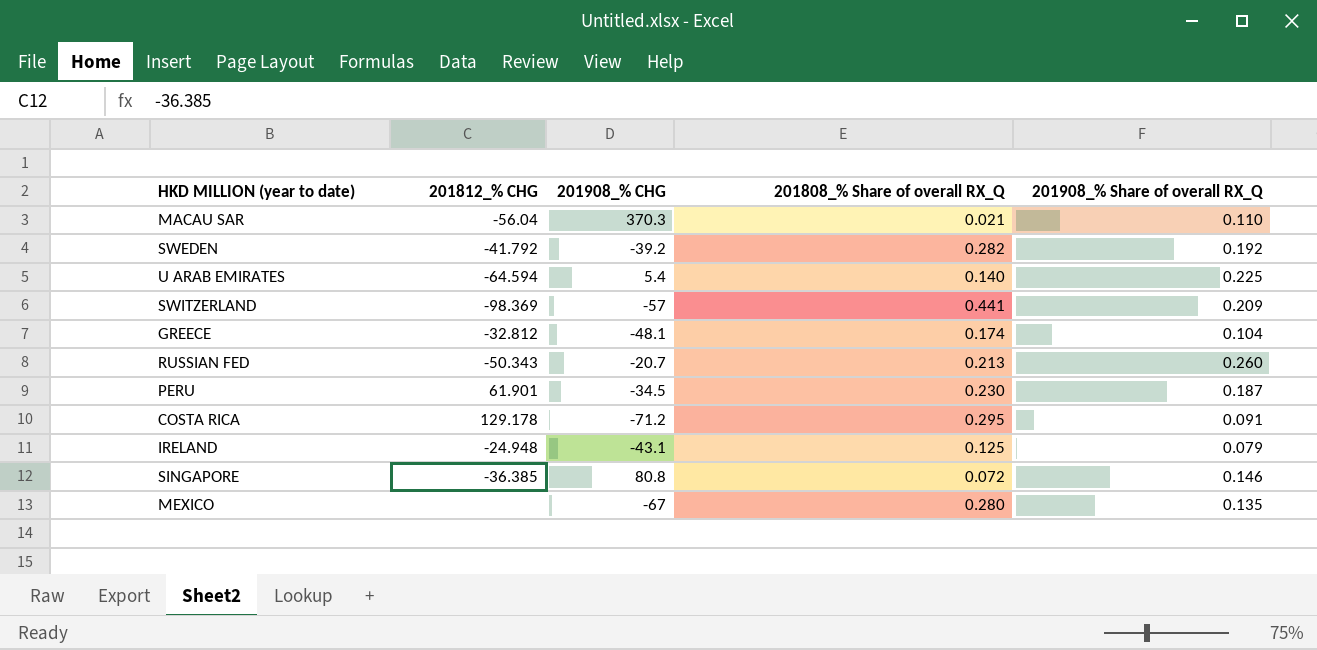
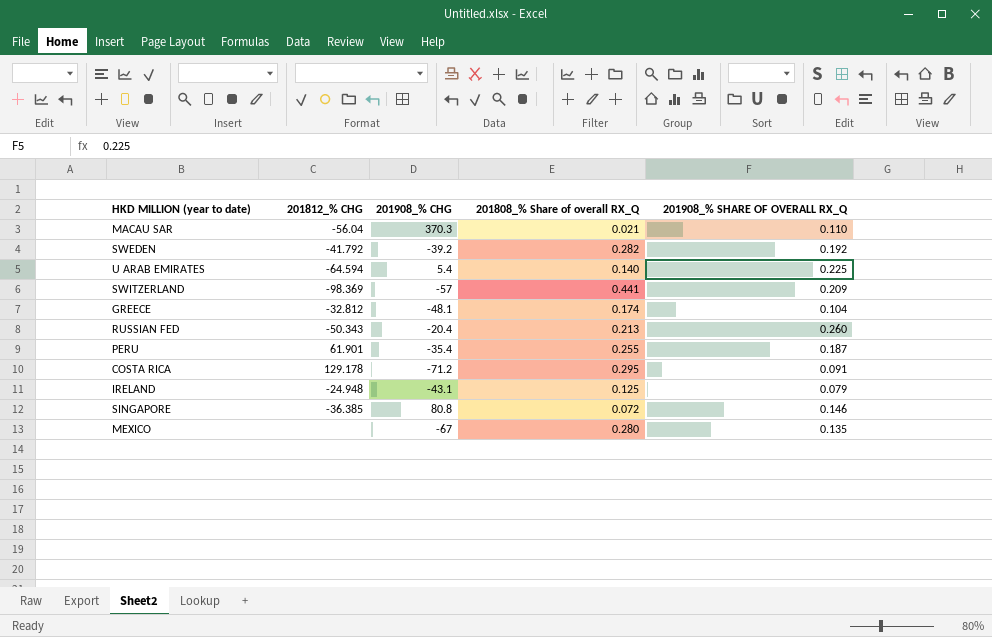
column name: 201908_% Share of overall RX_Q -> 201908_% SHARE OF OVERALL RX_Q
RUSSIAN FED | 201908_% CHG: -20.7 -> -20.4
PERU | 201908_% CHG: -34.5 -> -35.4
PERU | 201808_% Share of overall RX_Q: 0.230 -> 0.255

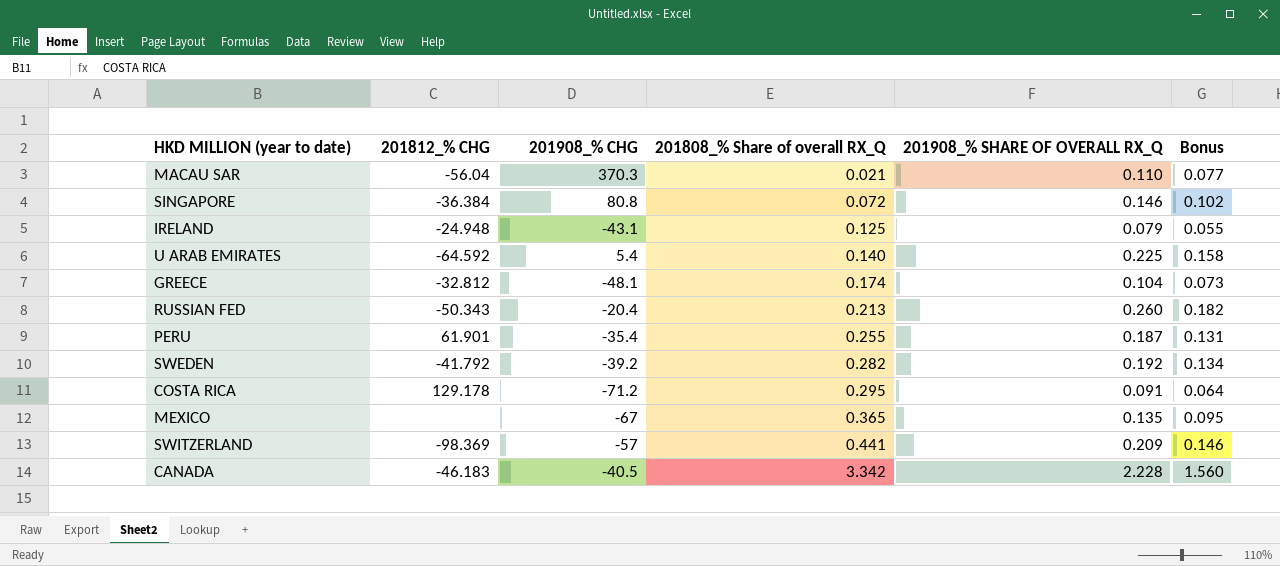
row order: none -> 201808_% Share of overall RX_Q ascending
column Bonus | formula: none -> [201908_% SHARE OF OVERALL RX_Q] * 0.7
SINGAPORE | 201812_% CHG: -36.385 -> -36.384
U ARAB EMIRATES | 201812_% CHG: -64.594 -> -64.592
MEXICO | 201808_% Share of overall RX_Q: 0.280 -> 0.365
row CANADA: none -> -46.183 | -40.5 | 3.342 | 2.228 | 1.560

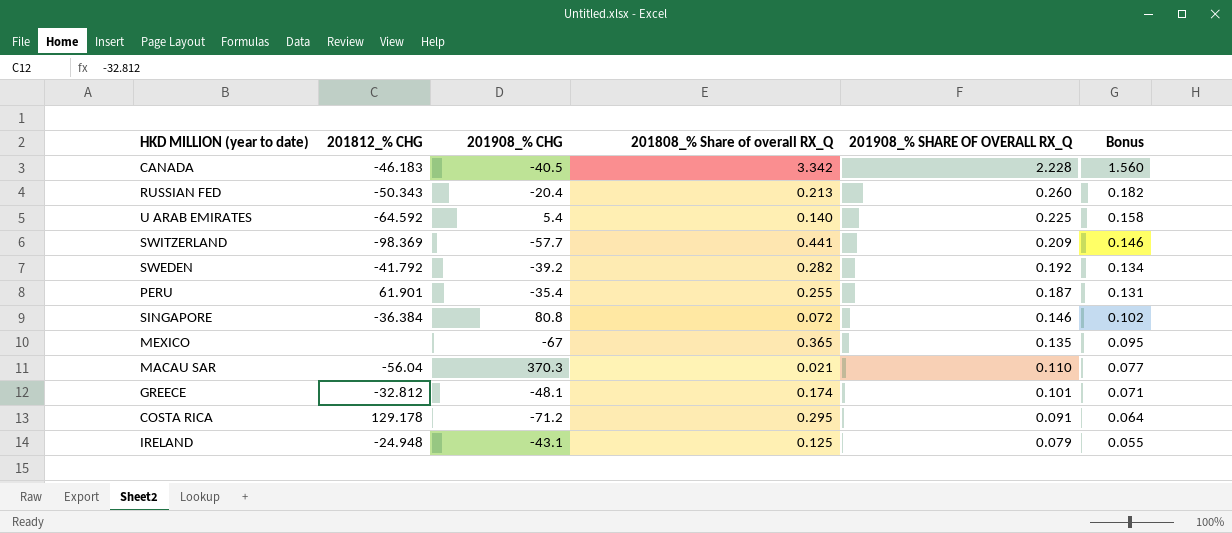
row order: 201808_% Share of overall RX_Q ascending -> 201908_% SHARE OF OVERALL RX_Q descending
SWITZERLAND | 201908_% CHG: -57 -> -57.7
GREECE | 201908_% SHARE OF OVERALL RX_Q: 0.104 -> 0.101
GREECE | Bonus: 0.073 -> 0.071

